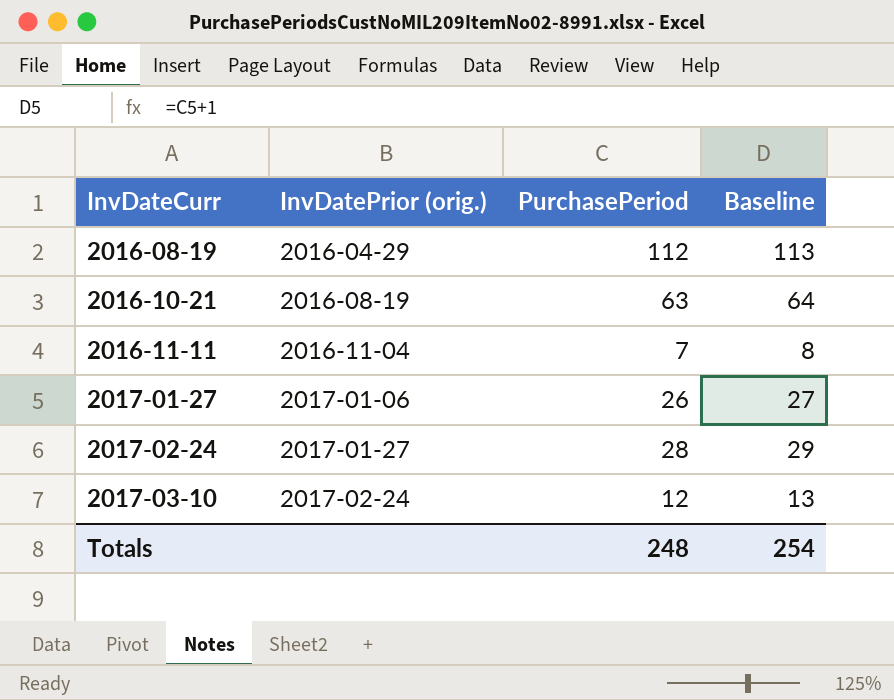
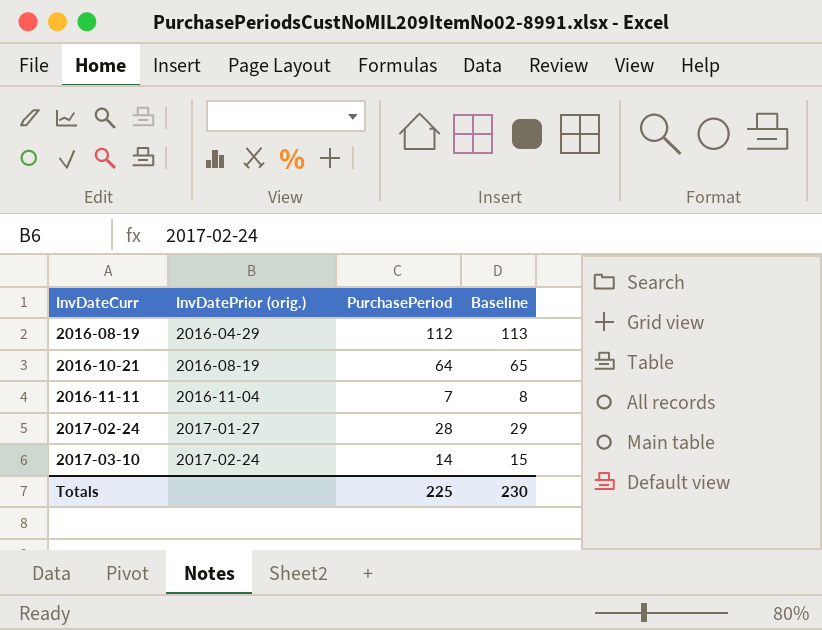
row 2017-01-27: 2017-01-06 | 26 | 27 -> none
2016-10-21 | PurchasePeriod: 63 -> 64
2016-10-21 | Baseline: 64 -> 65
2017-03-10 | PurchasePeriod: 12 -> 14
2017-03-10 | Baseline: 13 -> 15
Totals | PurchasePeriod: 248 -> 225
Totals | Baseline: 254 -> 230

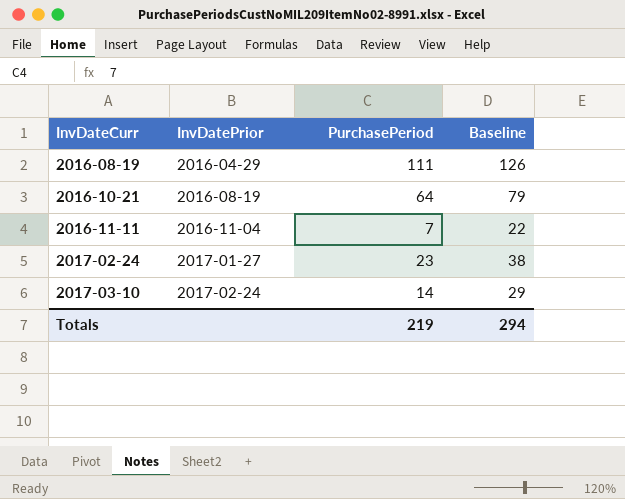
column name: InvDatePrior (orig.) -> InvDatePrior
column Baseline | formula: [PurchasePeriod] + 1 -> [PurchasePeriod] + 15
2016-08-19 | PurchasePeriod: 112 -> 111
2017-02-24 | PurchasePeriod: 28 -> 23
Totals | PurchasePeriod: 225 -> 219
Totals | Baseline: 230 -> 294

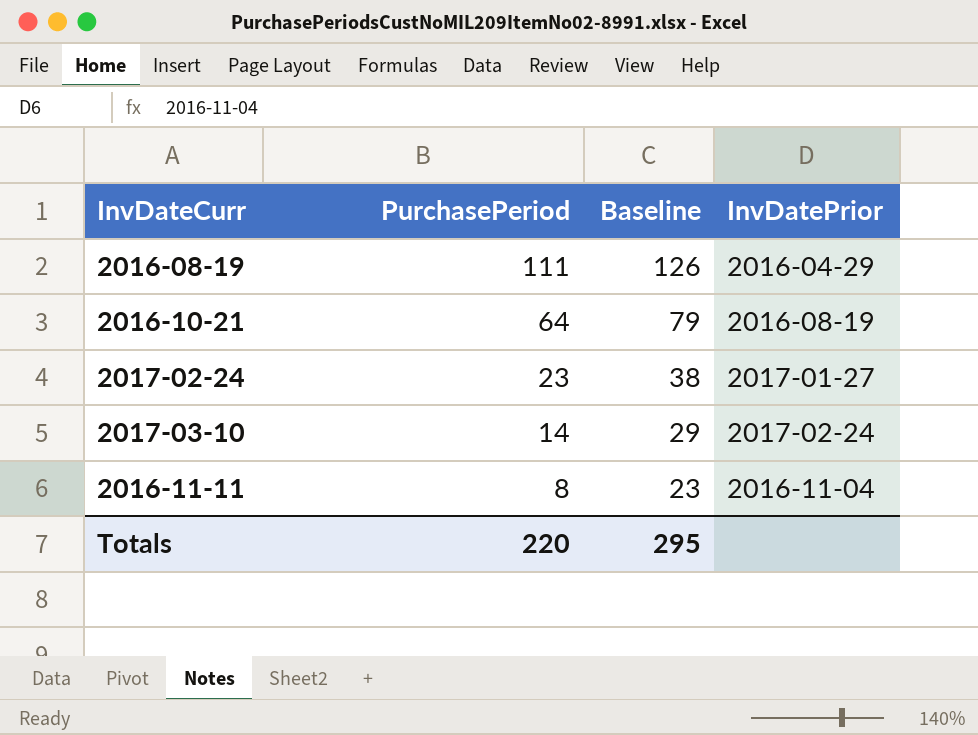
row order: InvDateCurr ascending -> PurchasePeriod descending
column InvDatePrior | position: 2 -> 4
2016-11-11 | PurchasePeriod: 7 -> 8
2016-11-11 | Baseline: 22 -> 23
Totals | PurchasePeriod: 219 -> 220
Totals | Baseline: 294 -> 295

